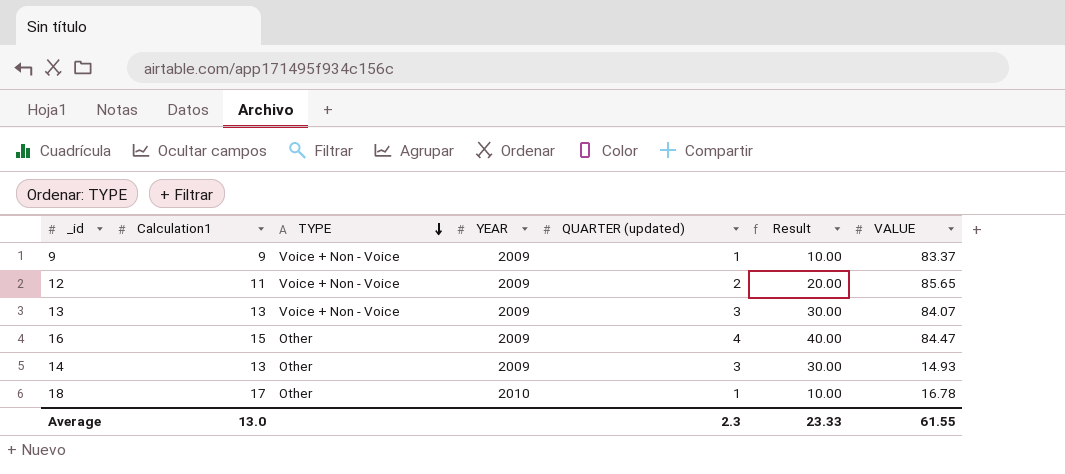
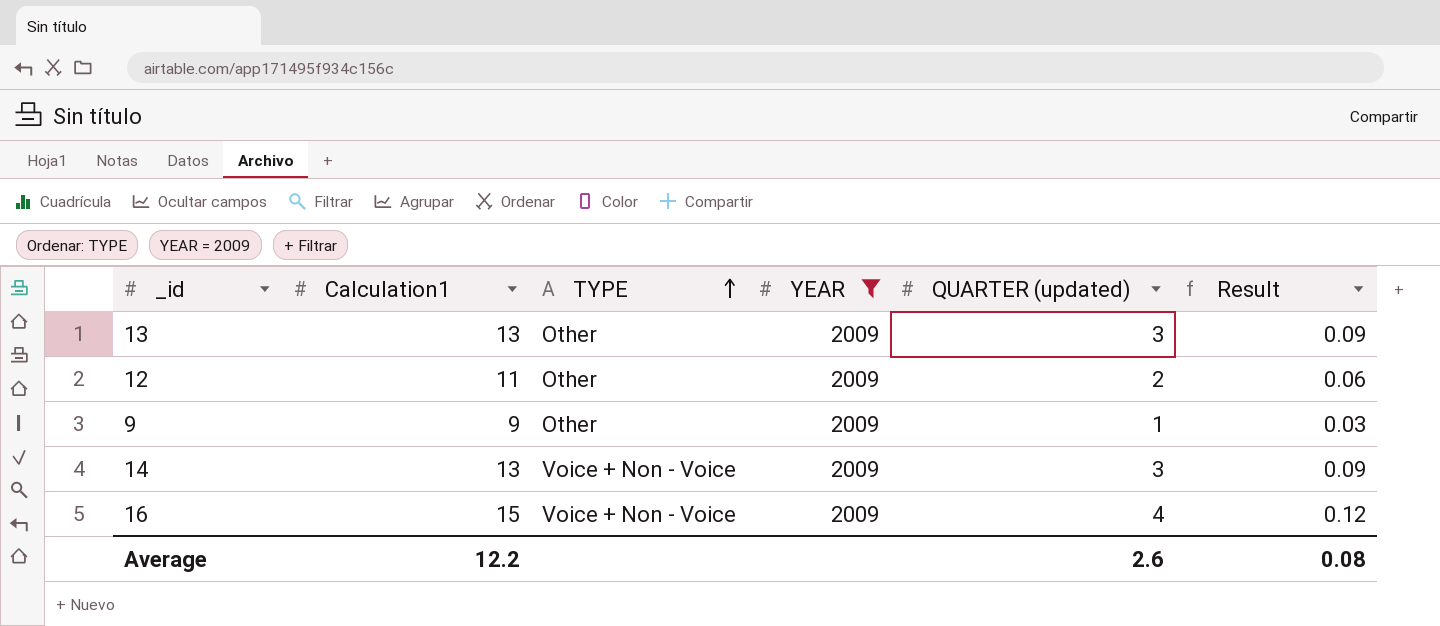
filter: none -> YEAR = 2009
row order: TYPE descending -> TYPE ascending
column VALUE | position: 7 -> none
column Result | formula: [QUARTER (updated)] * 10 -> [QUARTER (updated)] * 0.03
13 | TYPE: Voice + Non - Voice -> Other
12 | TYPE: Voice + Non - Voice -> Other
9 | TYPE: Voice + Non - Voice -> Other
14 | TYPE: Other -> Voice + Non - Voice
16 | TYPE: Other -> Voice + Non - Voice
Average | Calculation1: 13.0 -> 12.2
Average | QUARTER (updated): 2.3 -> 2.6
Average | Result: 23.33 -> 0.08

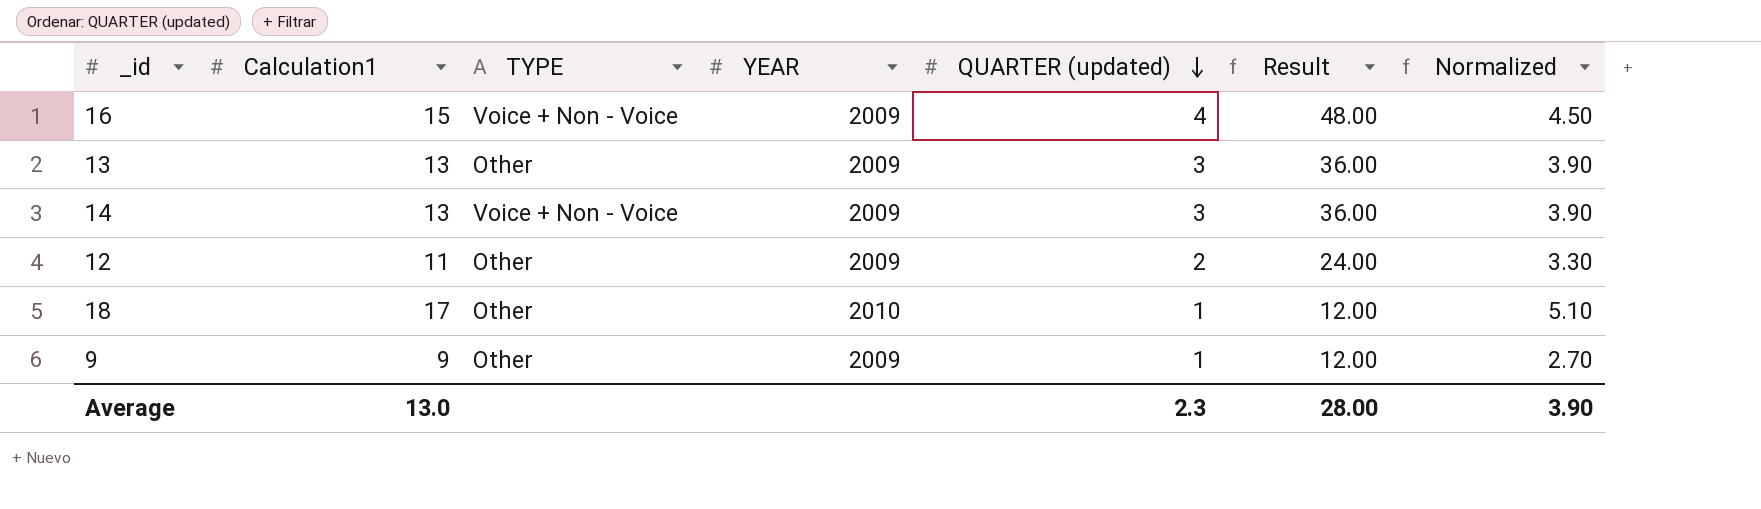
filter: YEAR = 2009 -> none
row order: TYPE ascending -> QUARTER (updated) descending
column Result | formula: [QUARTER (updated)] * 0.03 -> [QUARTER (updated)] * 12
column Normalized | formula: none -> [Calculation1] * 0.3
Average | Calculation1: 12.2 -> 13.0
Average | QUARTER (updated): 2.6 -> 2.3
Average | Result: 0.08 -> 28.00

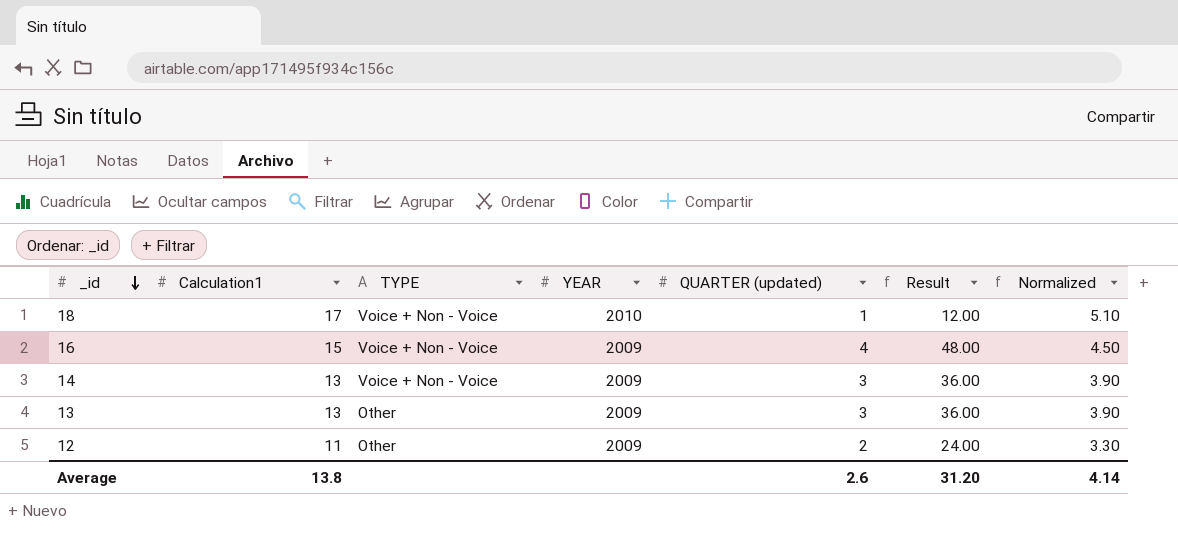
row order: QUARTER (updated) descending -> _id descending
row 9: 9 | Other | 2009 | 1 | 12.00 | 2.70 -> none
18 | TYPE: Other -> Voice + Non - Voice
Average | Calculation1: 13.0 -> 13.8
Average | QUARTER (updated): 2.3 -> 2.6
Average | Result: 28.00 -> 31.20
Average | Normalized: 3.90 -> 4.14

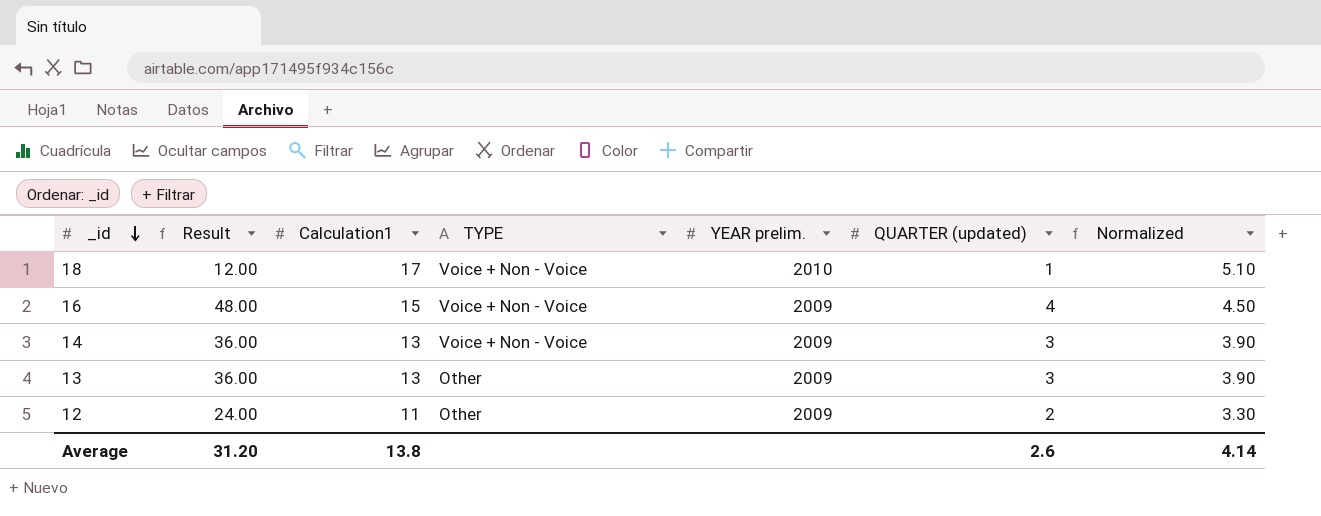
column Result | position: 6 -> 2
column name: YEAR -> YEAR prelim.

